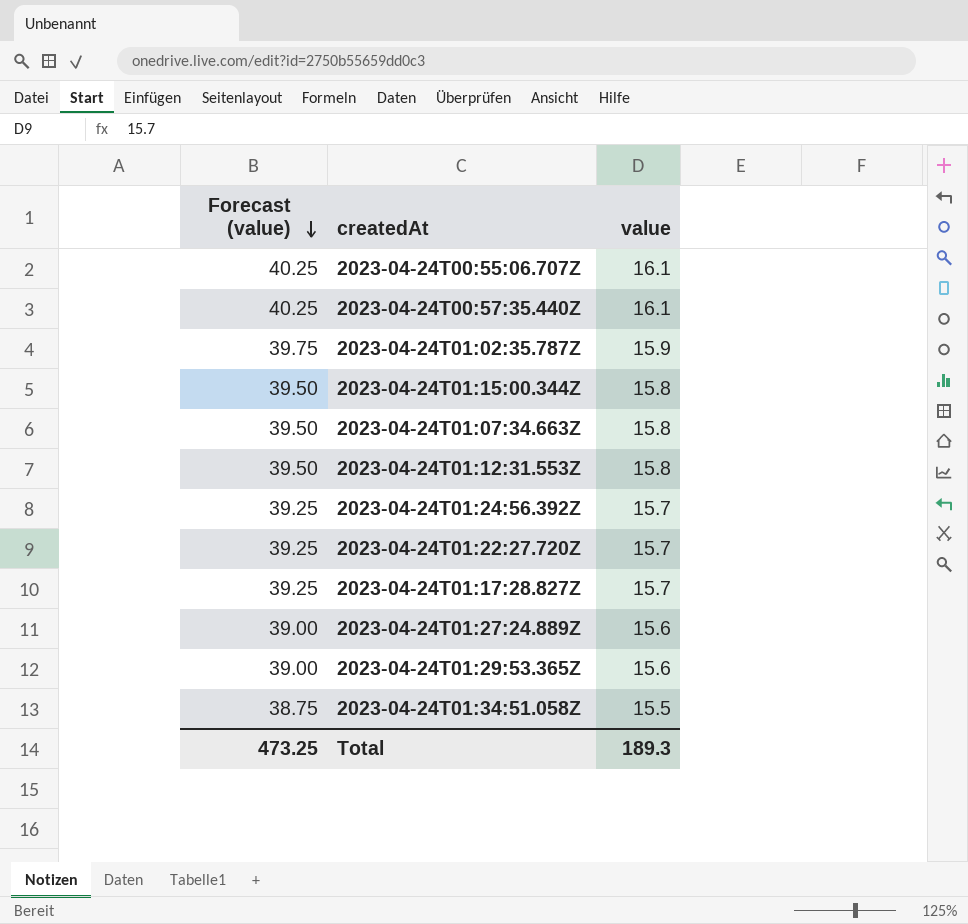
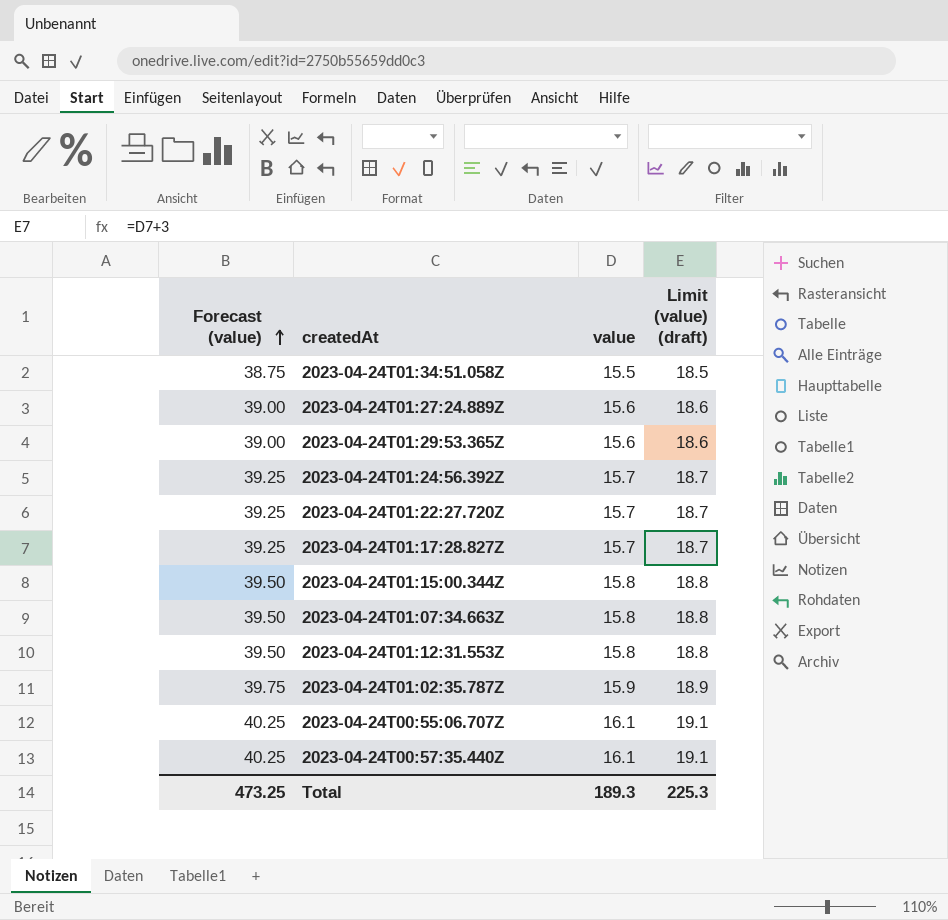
row order: Forecast (value) descending -> Forecast (value) ascending
column Limit (value) (draft) | formula: none -> [value] + 3

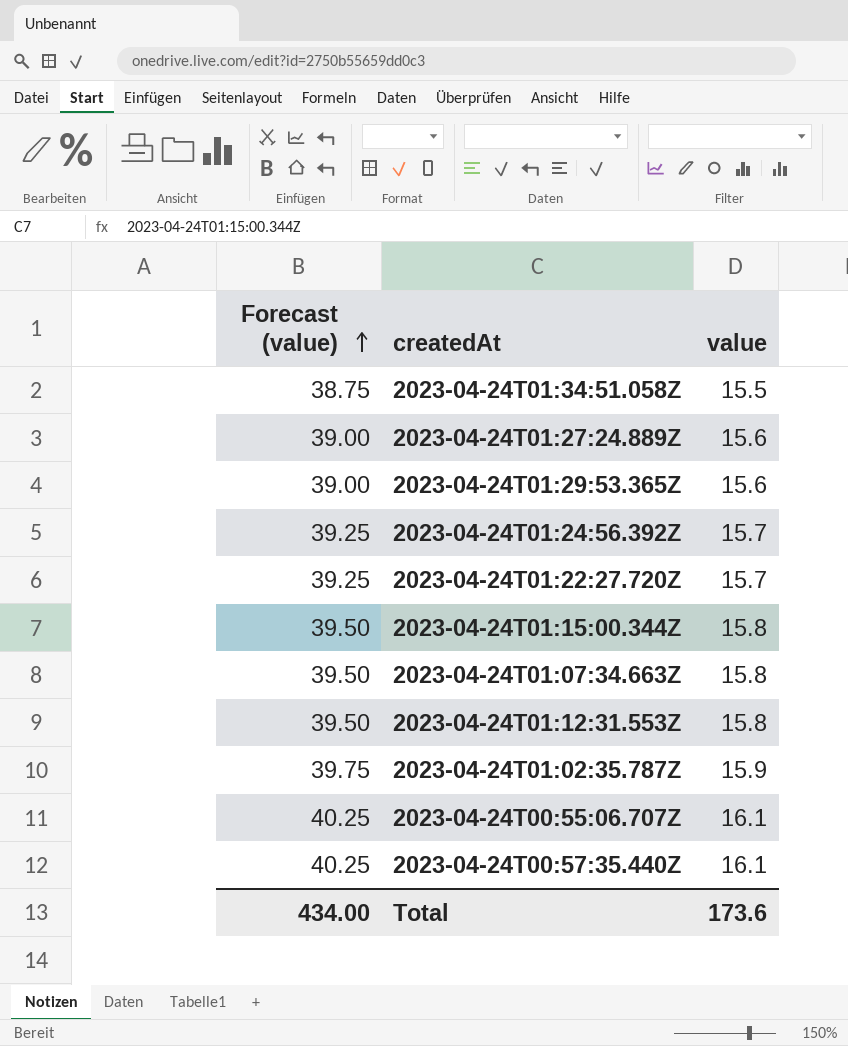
column Limit (value) (draft) | formula: [value] + 3 -> none
row 2023-04-24T01:17:28.827Z: 39.25 | 15.7 | 18.7 -> none
Total | Forecast (value): 473.25 -> 434.00
Total | value: 189.3 -> 173.6

